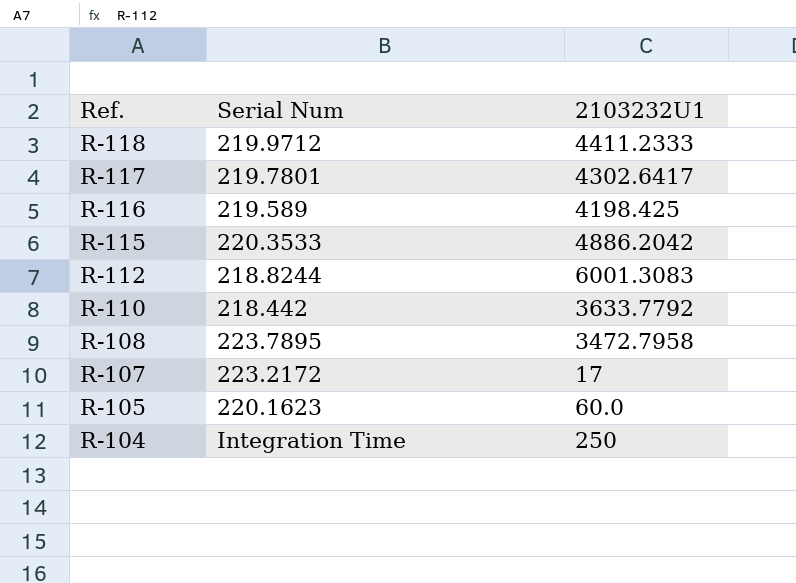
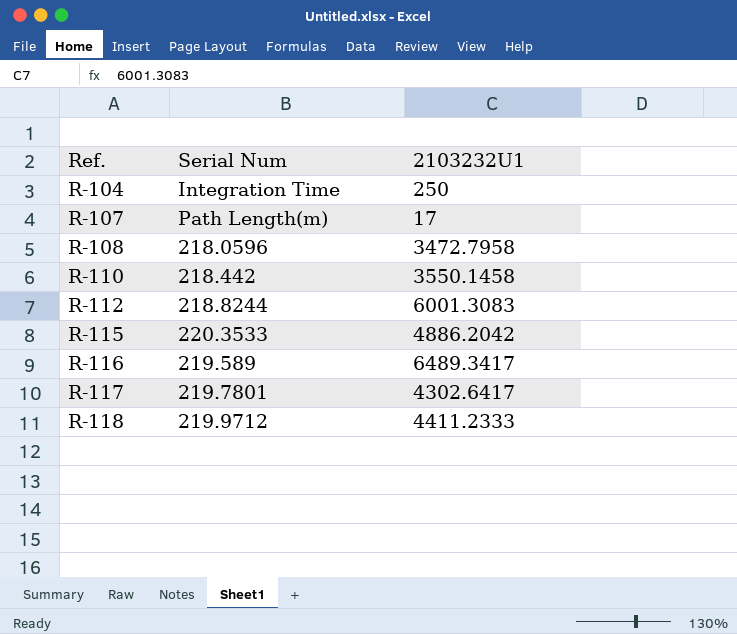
row order: Ref. descending -> Ref. ascending
row R-105: 220.1623 | 60.0 -> none
R-107 | Serial Num: 223.2172 -> Path Length(m)
R-108 | Serial Num: 223.7895 -> 218.0596
R-110 | 2103232U1: 3633.7792 -> 3550.1458
R-116 | 2103232U1: 4198.425 -> 6489.3417

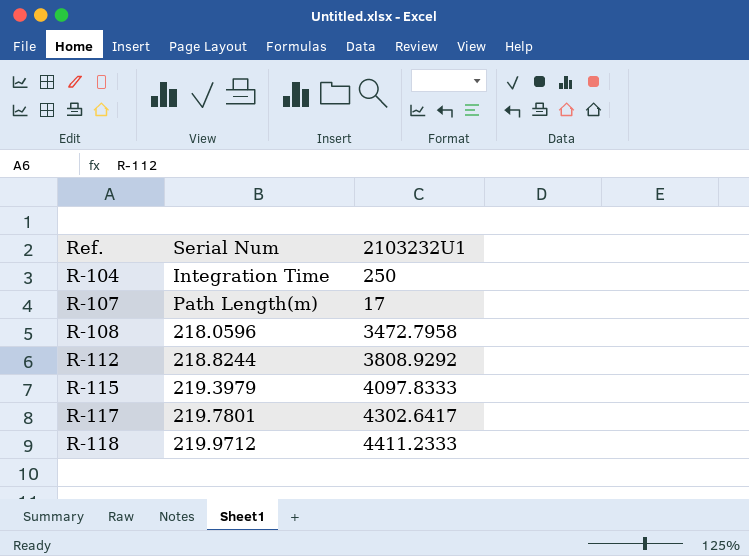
row R-110: 218.442 | 3550.1458 -> none
row R-116: 219.589 | 6489.3417 -> none
R-112 | 2103232U1: 6001.3083 -> 3808.9292
R-115 | Serial Num: 220.3533 -> 219.3979
R-115 | 2103232U1: 4886.2042 -> 4097.8333

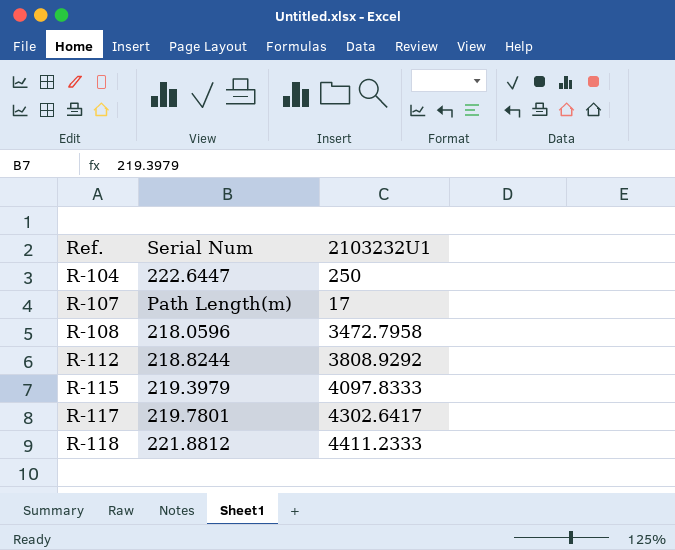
R-104 | Serial Num: Integration Time -> 222.6447
R-118 | Serial Num: 219.9712 -> 221.8812

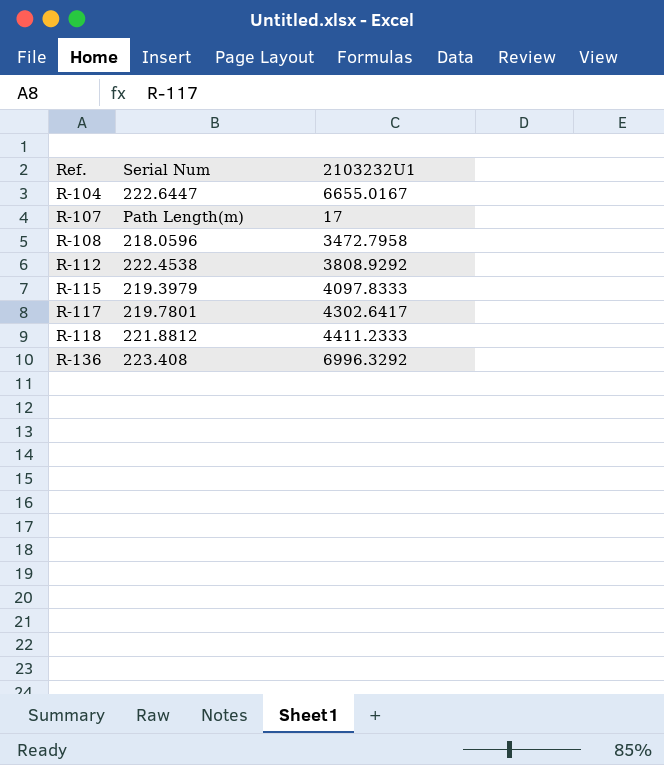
R-104 | 2103232U1: 250 -> 6655.0167
R-112 | Serial Num: 218.8244 -> 222.4538
row R-136: none -> 223.408 | 6996.3292

